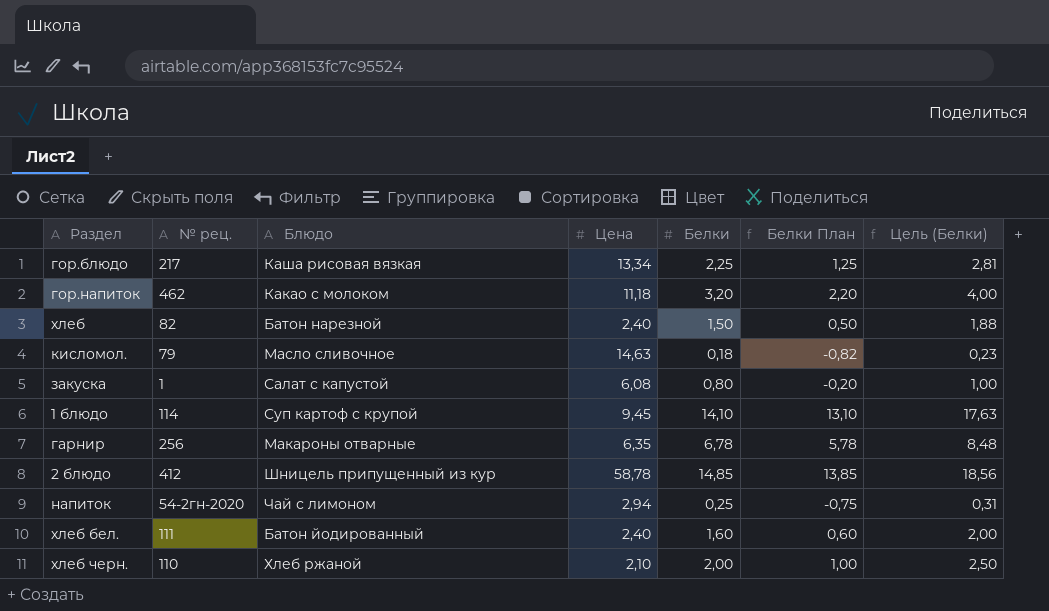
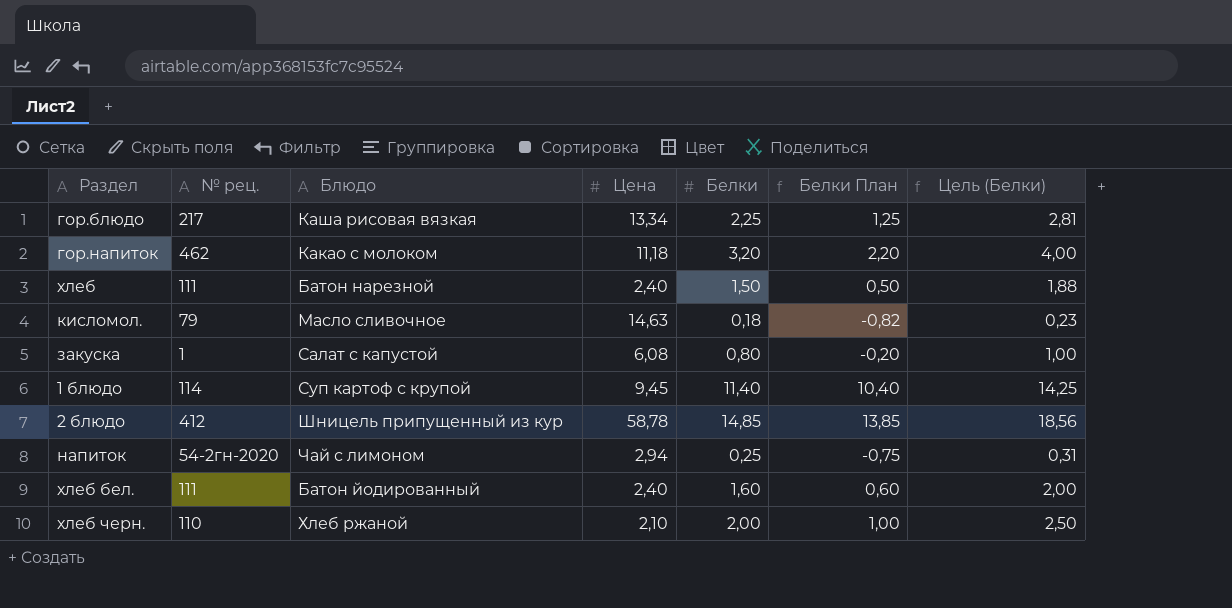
row гарнир: 256 | Макароны отварные | 6,35 | 6,78 | 5,78 | 8,48 -> none
хлеб | № рец.: 82 -> 111
1 блюдо | Белки: 14,10 -> 11,40
1 блюдо | Белки План: 13,10 -> 10,40
1 блюдо | Цель (Белки): 17,63 -> 14,25

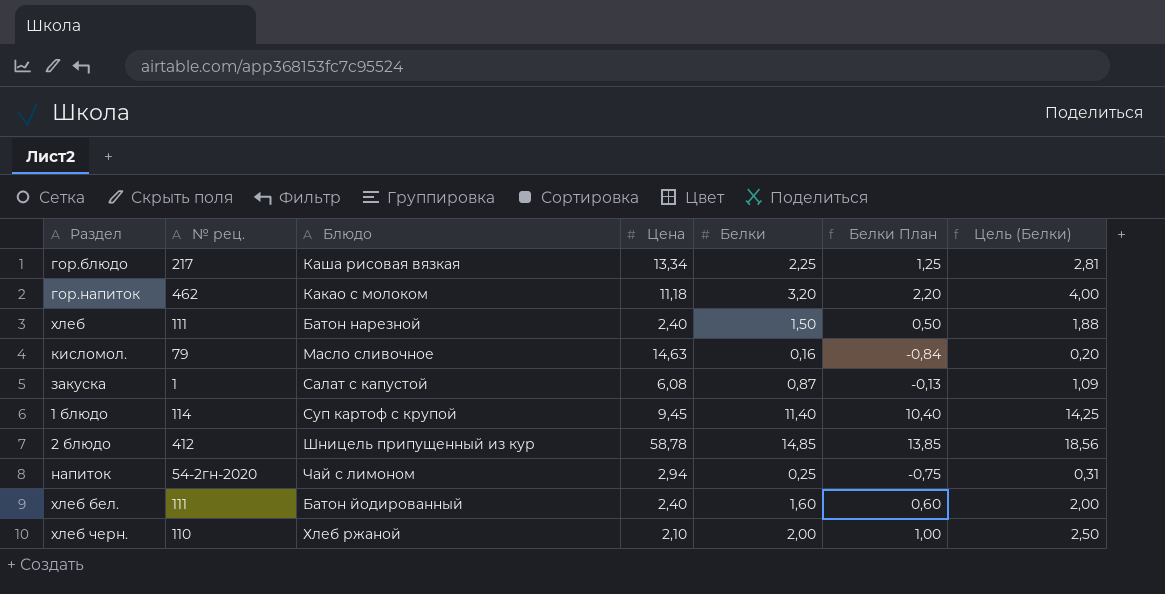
кисломол. | Белки: 0,18 -> 0,16
кисломол. | Белки План: -0,82 -> -0,84
кисломол. | Цель (Белки): 0,23 -> 0,20
закуска | Белки: 0,80 -> 0,87
закуска | Белки План: -0,20 -> -0,13
закуска | Цель (Белки): 1,00 -> 1,09

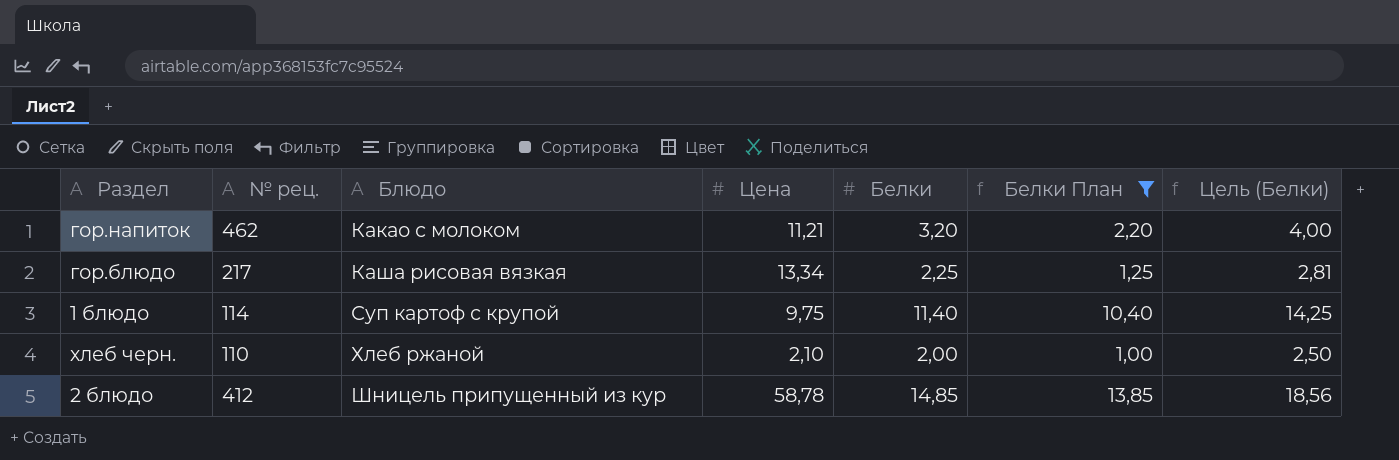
filter: none -> Белки План >= 1,00
row order: none -> Блюдо ascending
гор.напиток | Цена: 11,18 -> 11,21
1 блюдо | Цена: 9,45 -> 9,75

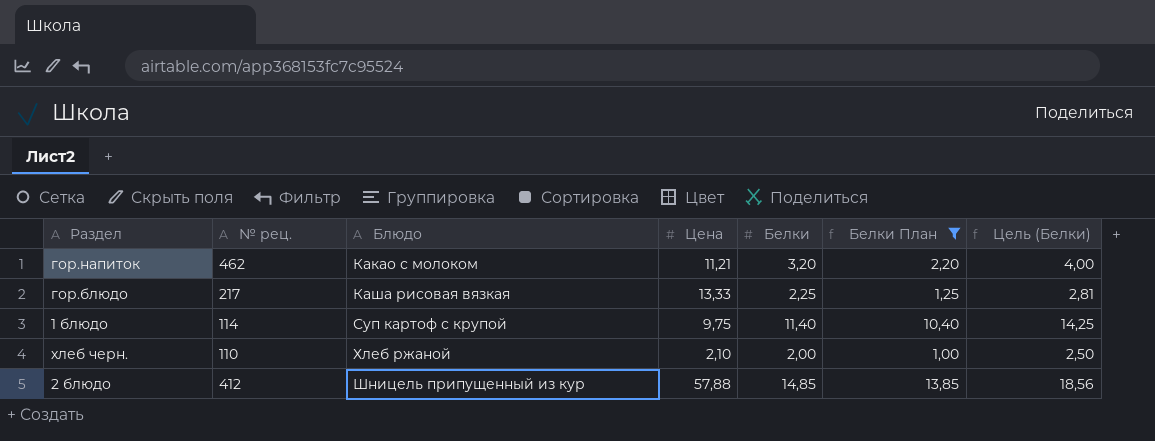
гор.блюдо | Цена: 13,34 -> 13,33
2 блюдо | Цена: 58,78 -> 57,88

